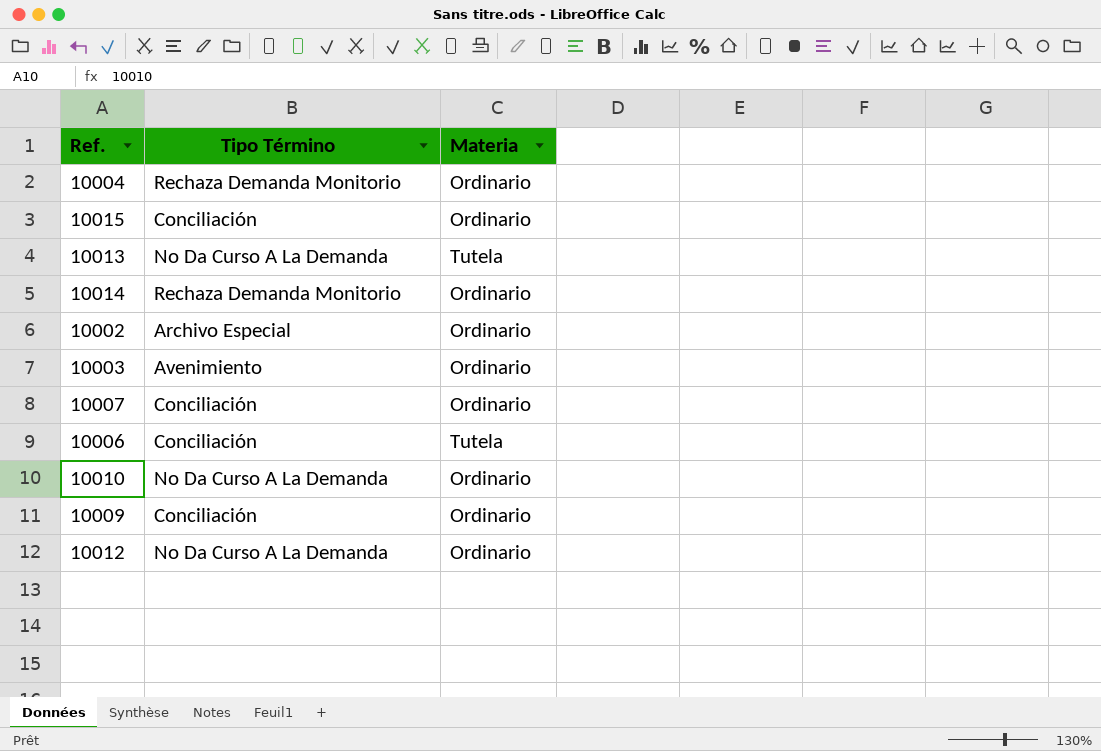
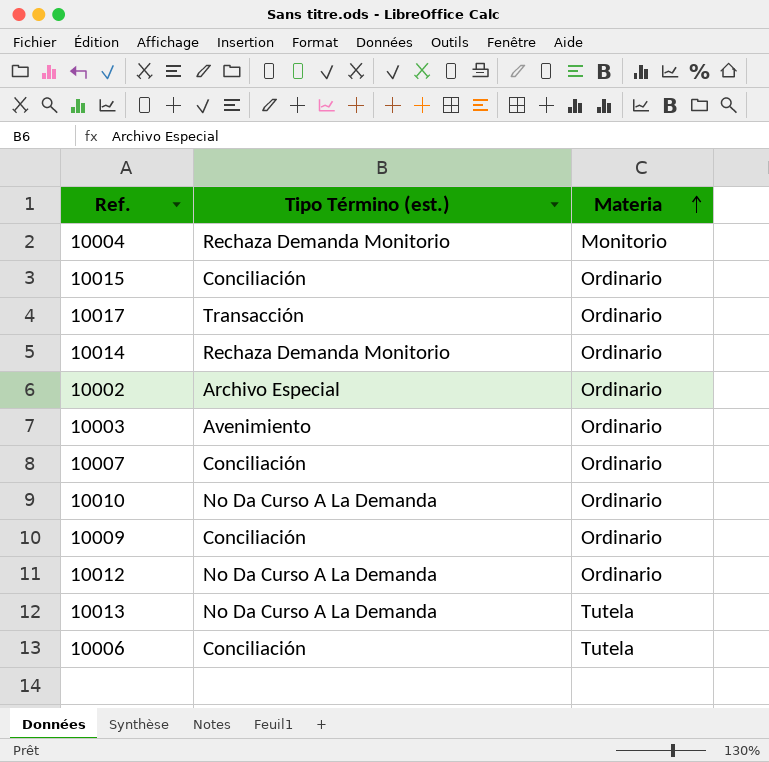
row order: none -> Materia ascending
column name: Tipo Término -> Tipo Término (est.)
10004 | Materia: Ordinario -> Monitorio
row 10017: none -> Transacción | Ordinario

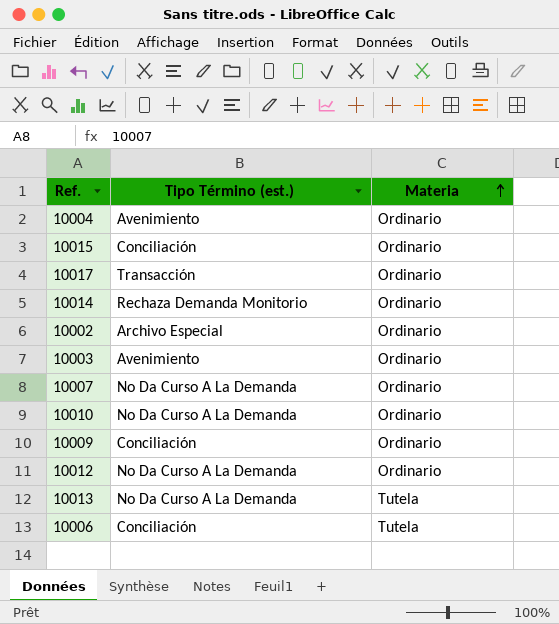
10004 | Tipo Término (est.): Rechaza Demanda Monitorio -> Avenimiento
10004 | Materia: Monitorio -> Ordinario
10007 | Tipo Término (est.): Conciliación -> No Da Curso A La Demanda

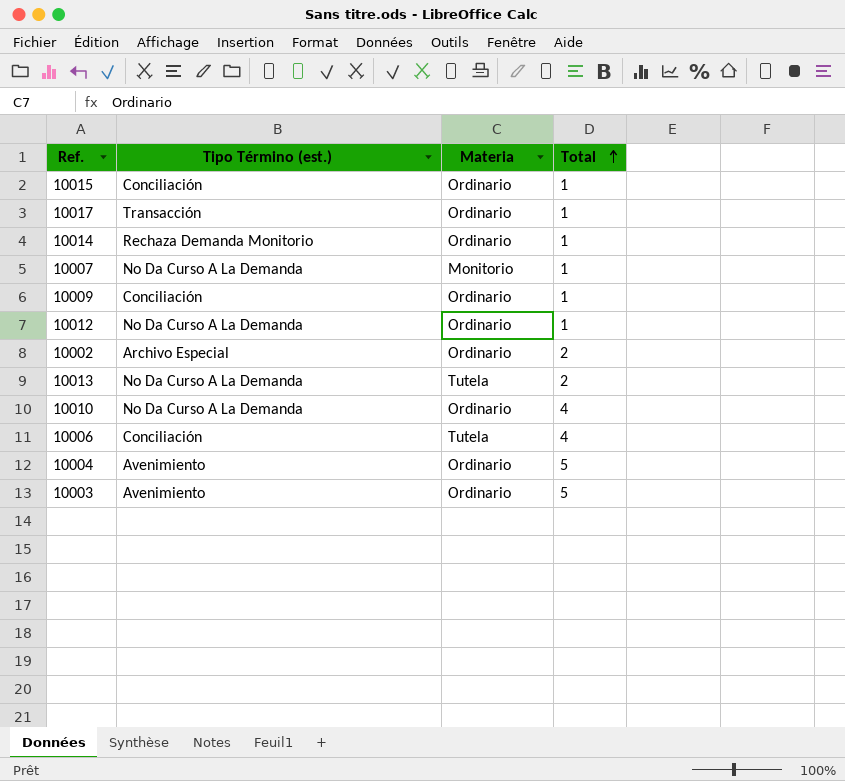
row order: Materia ascending -> Total ascending
column Total | position: none -> 4
10007 | Materia: Ordinario -> Monitorio

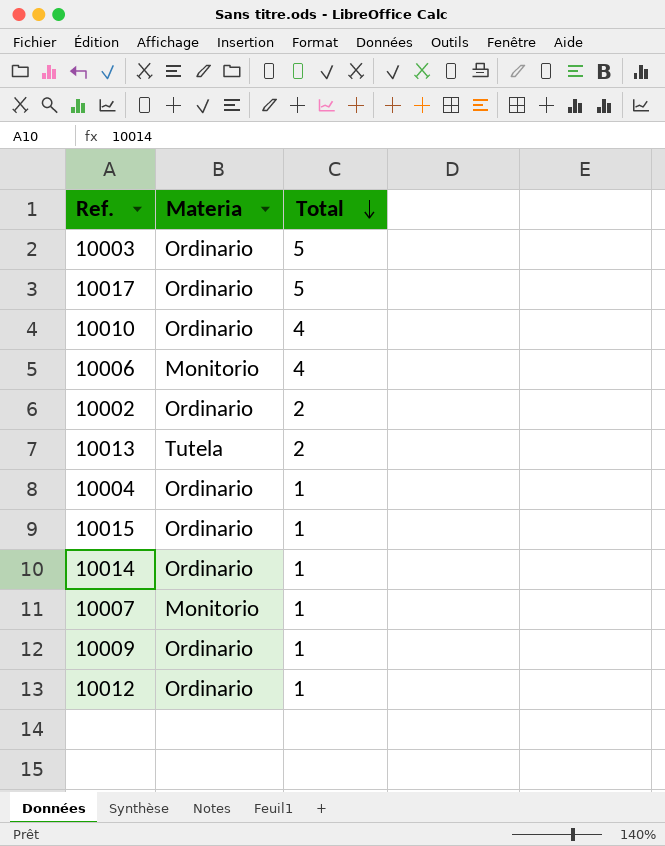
row order: Total ascending -> Total descending
column Tipo Término (est.) | position: 2 -> none
10017 | Total: 1 -> 5
10006 | Materia: Tutela -> Monitorio
10004 | Total: 5 -> 1

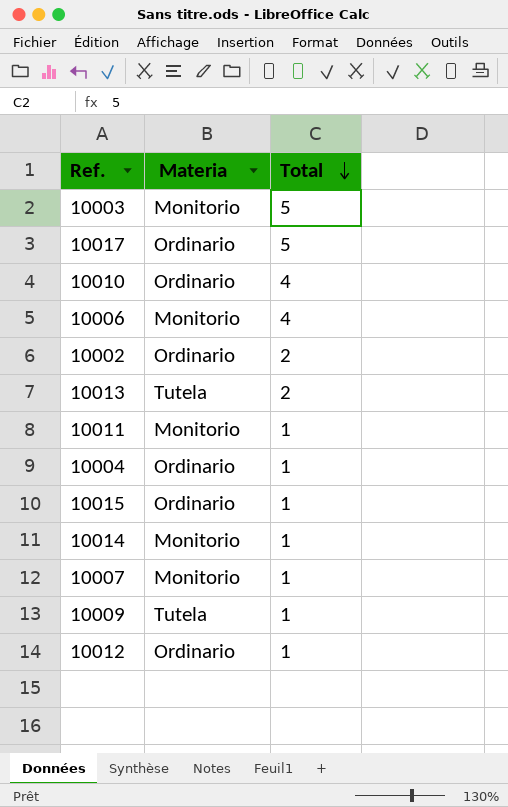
10003 | Materia: Ordinario -> Monitorio
row 10011: none -> Monitorio | 1
10014 | Materia: Ordinario -> Monitorio
10009 | Materia: Ordinario -> Tutela

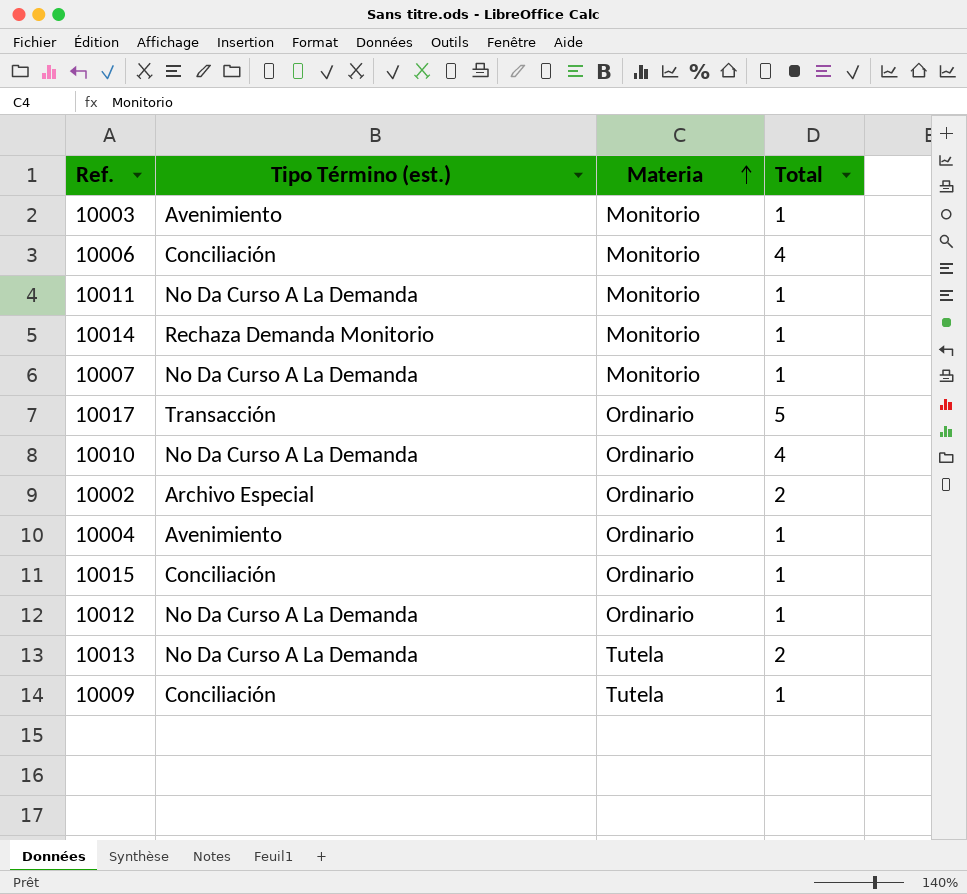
row order: Total descending -> Materia ascending
column Tipo Término (est.) | position: none -> 2
10003 | Total: 5 -> 1

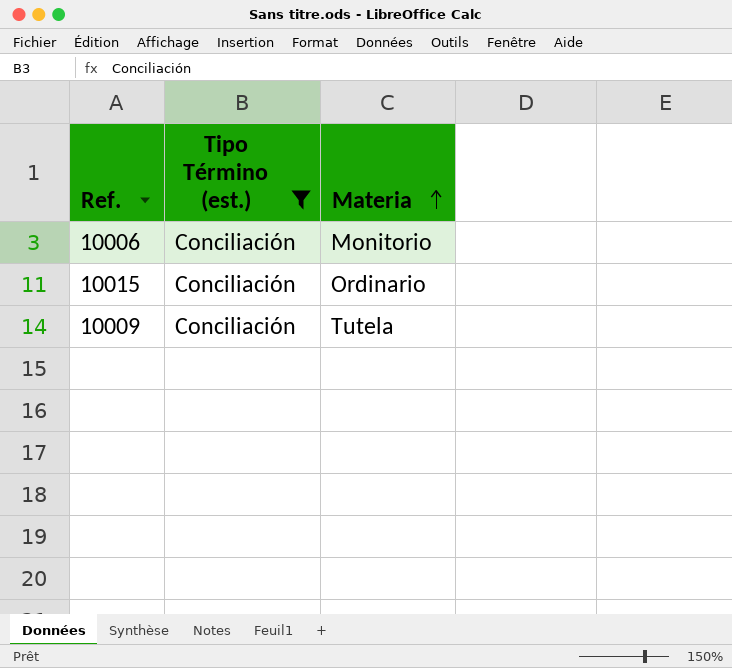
filter: none -> Tipo Término (est.) = Conciliación
column Total | position: 4 -> none

